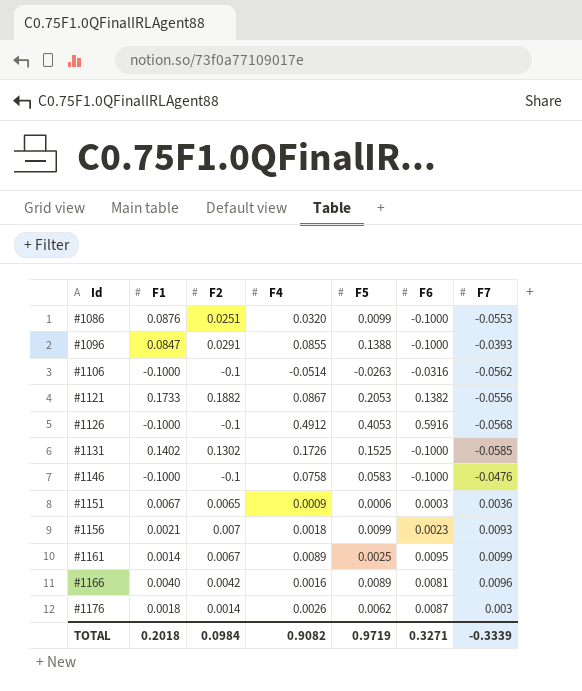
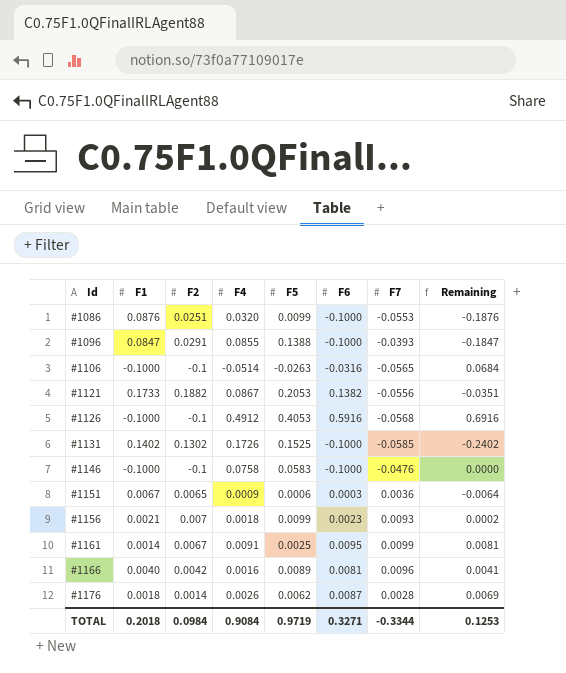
column Remaining | formula: none -> [F6] - [F1]
#1106 | F7: -0.0562 -> -0.0565
#1161 | F4: 0.0089 -> 0.0091
#1176 | F7: 0.003 -> 0.0028
TOTAL | F4: 0.9082 -> 0.9084
TOTAL | F7: -0.3339 -> -0.3344

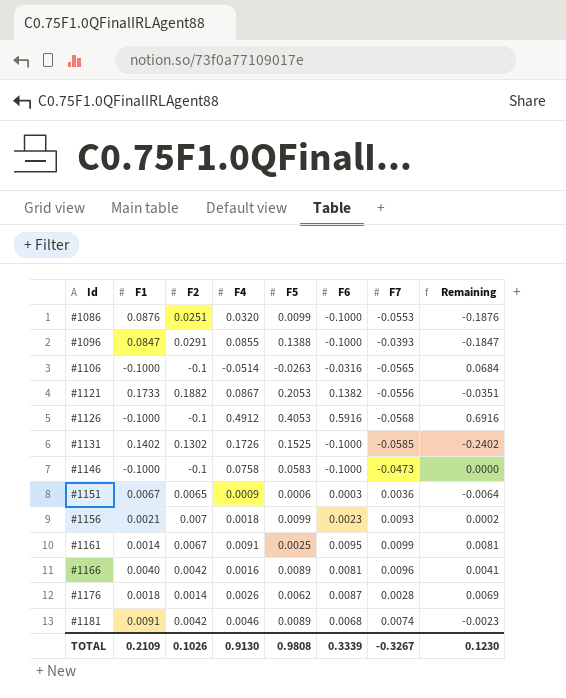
#1146 | F7: -0.0476 -> -0.0473
row #1181: none -> 0.0091 | 0.0042 | 0.0046 | 0.0089 | 0.0068 | 0.0074 | -0.0023
TOTAL | F1: 0.2018 -> 0.2109
TOTAL | F2: 0.0984 -> 0.1026
TOTAL | F4: 0.9084 -> 0.9130
TOTAL | F5: 0.9719 -> 0.9808
TOTAL | F6: 0.3271 -> 0.3339
TOTAL | F7: -0.3344 -> -0.3267
TOTAL | Remaining: 0.1253 -> 0.1230

